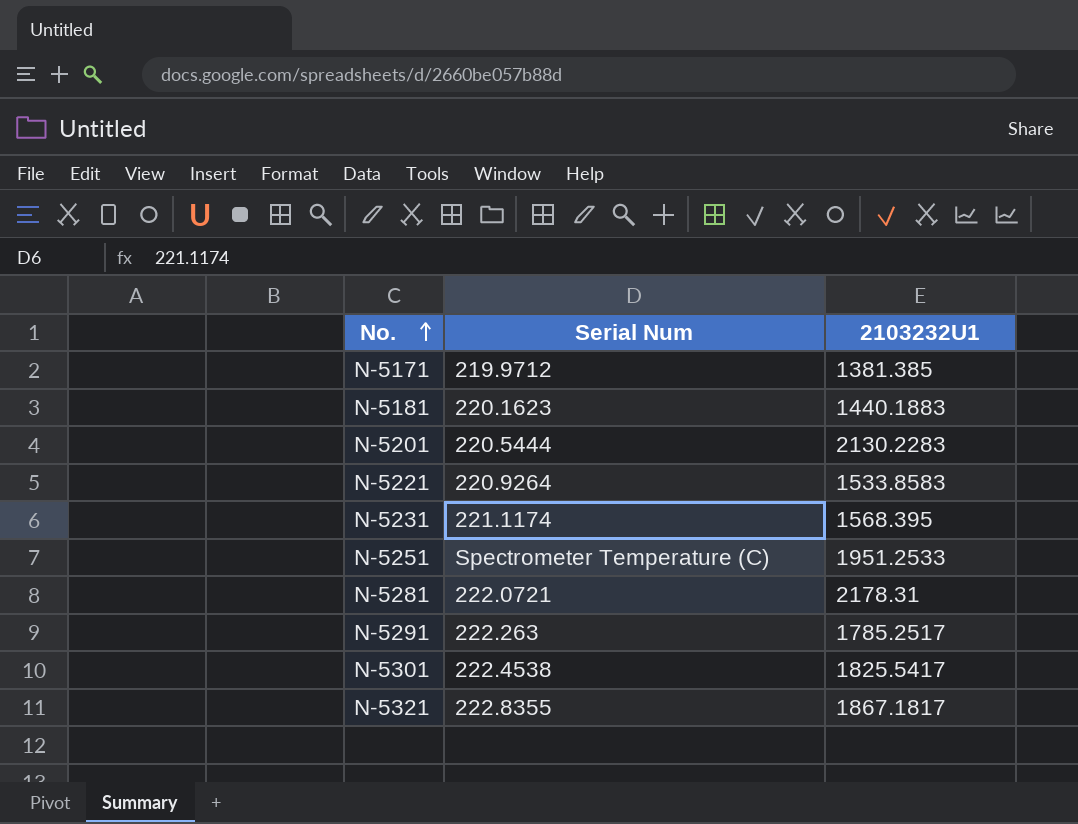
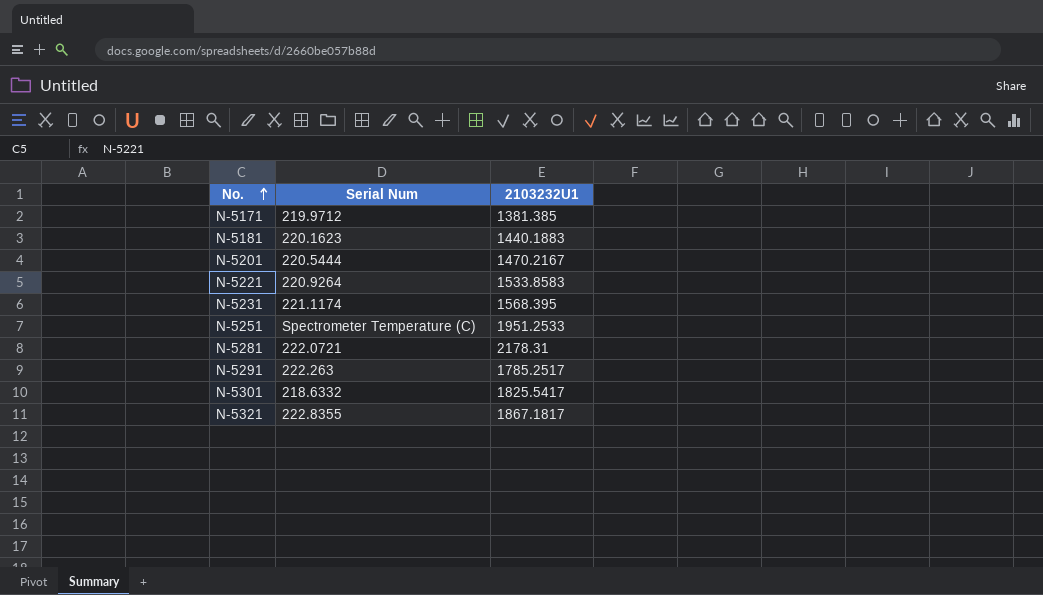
N-5201 | 2103232U1: 2130.2283 -> 1470.2167
N-5301 | Serial Num: 222.4538 -> 218.6332

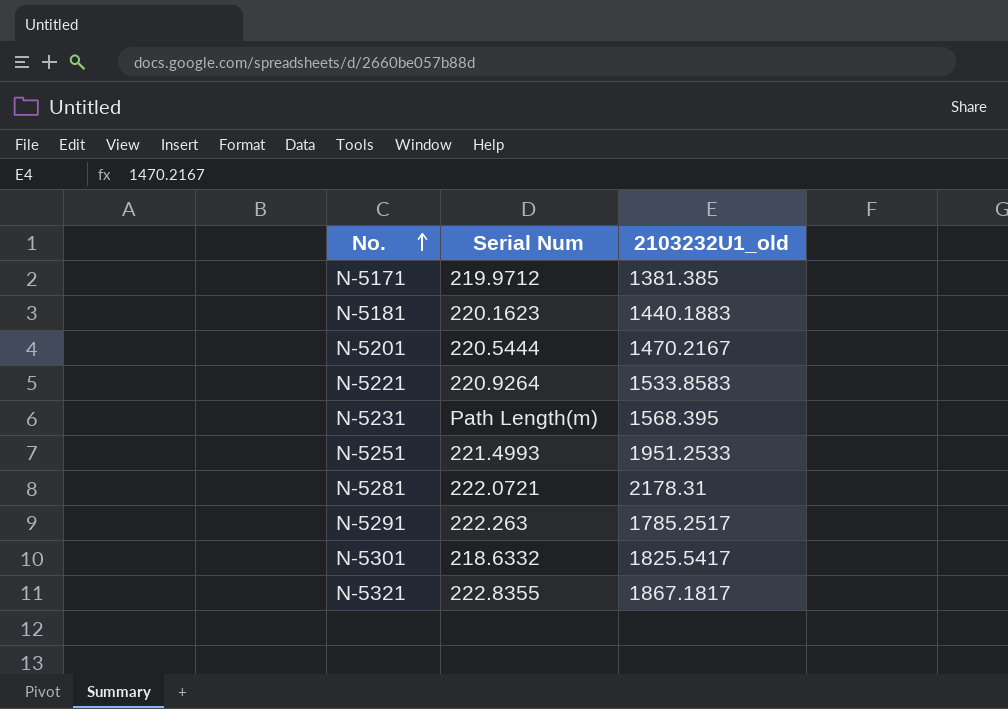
column name: 2103232U1 -> 2103232U1_old
N-5231 | Serial Num: 221.1174 -> Path Length(m)
N-5251 | Serial Num: Spectrometer Temperature (C) -> 221.4993

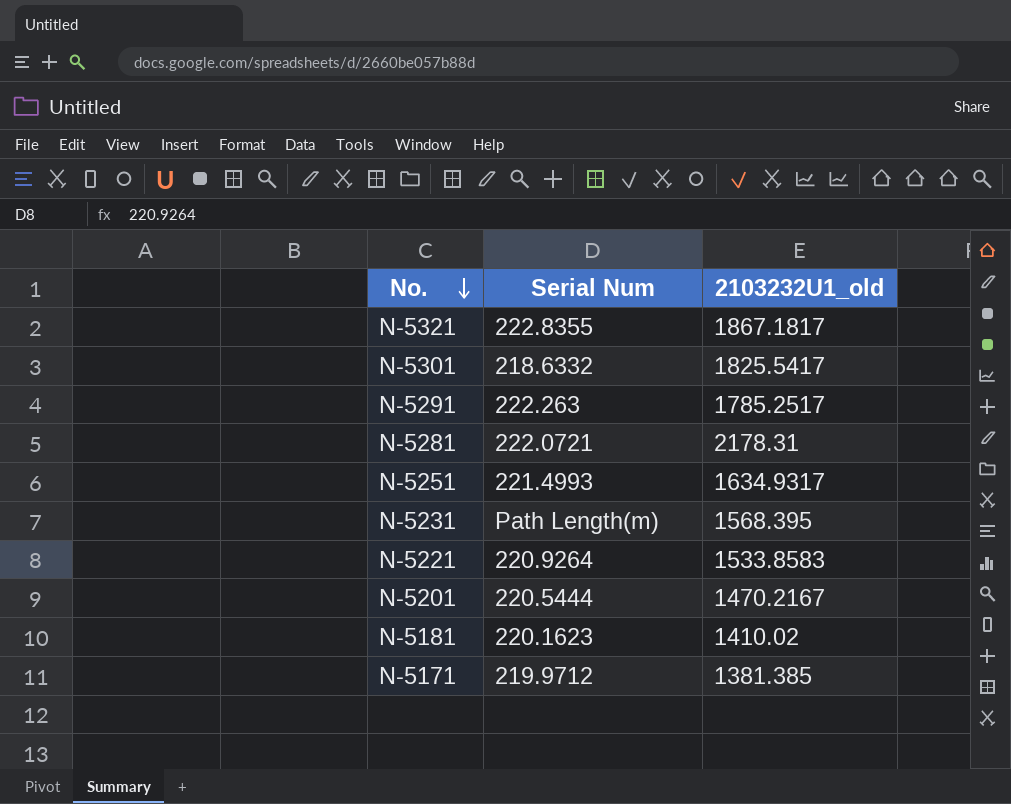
row order: No. ascending -> No. descending
N-5251 | 2103232U1_old: 1951.2533 -> 1634.9317
N-5181 | 2103232U1_old: 1440.1883 -> 1410.02

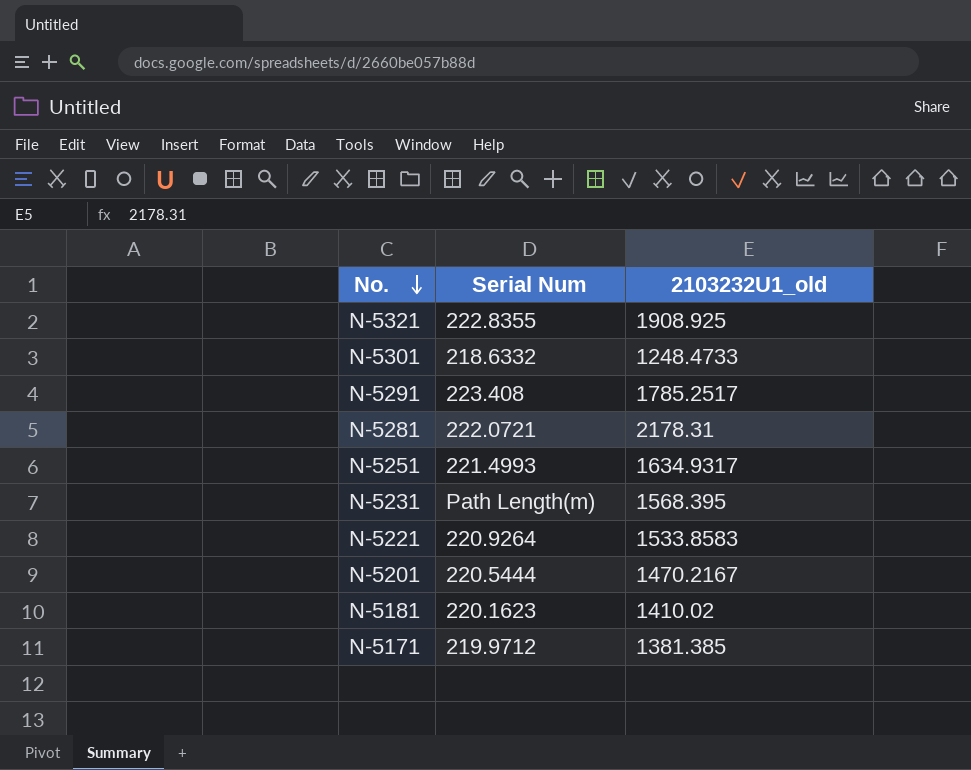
N-5321 | 2103232U1_old: 1867.1817 -> 1908.925
N-5301 | 2103232U1_old: 1825.5417 -> 1248.4733
N-5291 | Serial Num: 222.263 -> 223.408

